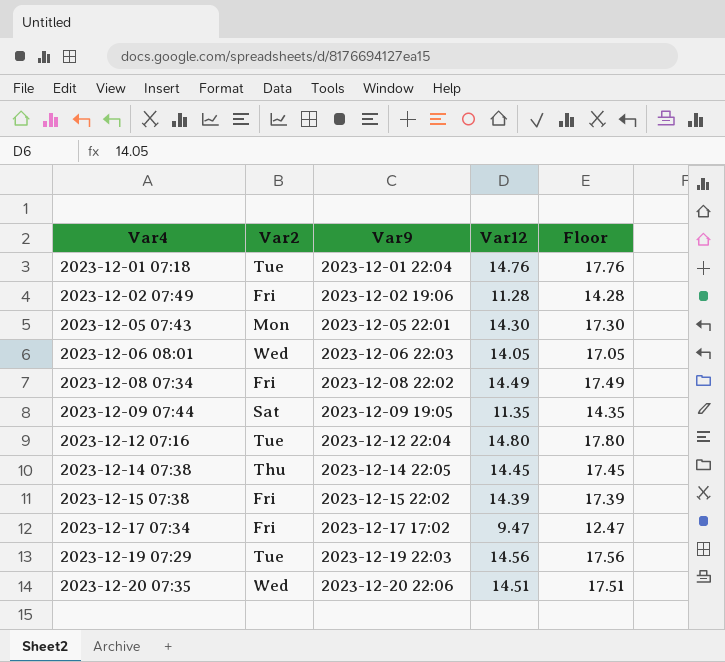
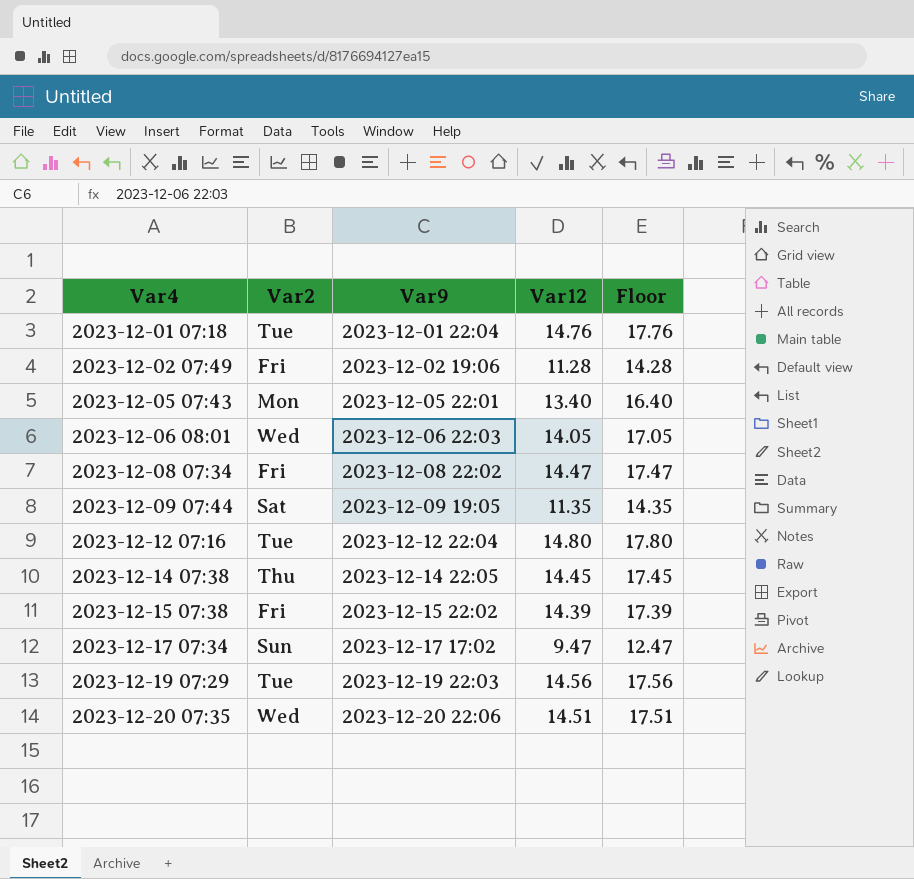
2023-12-05 07:43 | Var12: 14.30 -> 13.40
2023-12-05 07:43 | Floor: 17.30 -> 16.40
2023-12-08 07:34 | Var12: 14.49 -> 14.47
2023-12-08 07:34 | Floor: 17.49 -> 17.47
2023-12-17 07:34 | Var2: Fri -> Sun

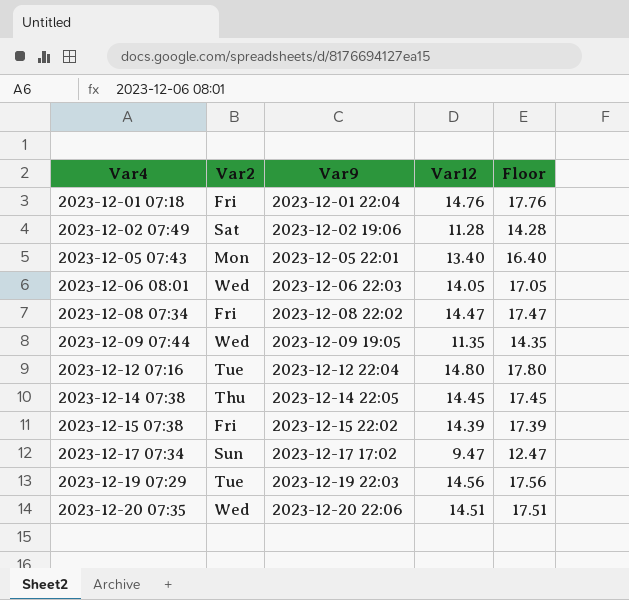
2023-12-01 07:18 | Var2: Tue -> Fri
2023-12-02 07:49 | Var2: Fri -> Sat
2023-12-09 07:44 | Var2: Sat -> Wed

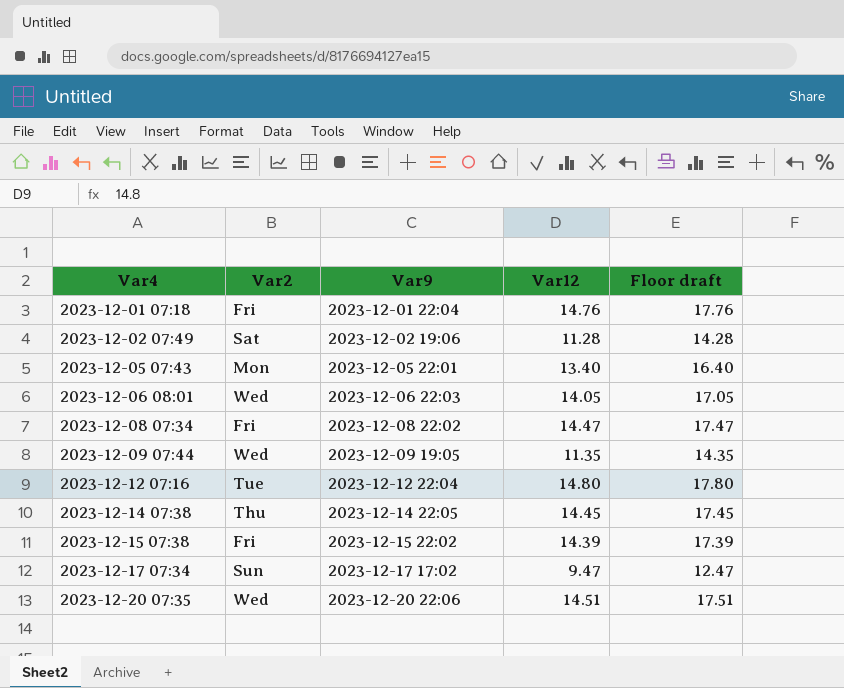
column name: Floor -> Floor draft
row 2023-12-19 07:29: Tue | 2023-12-19 22:03 | 14.56 | 17.56 -> none

